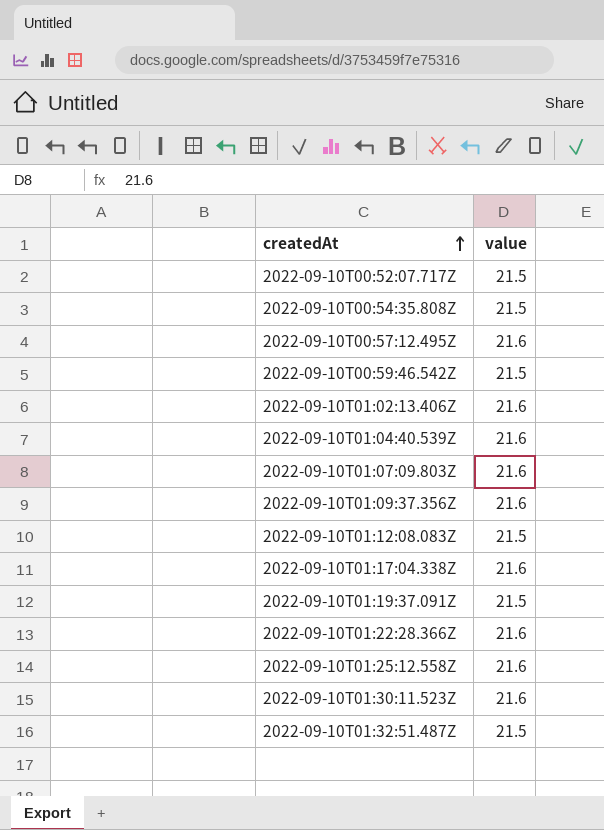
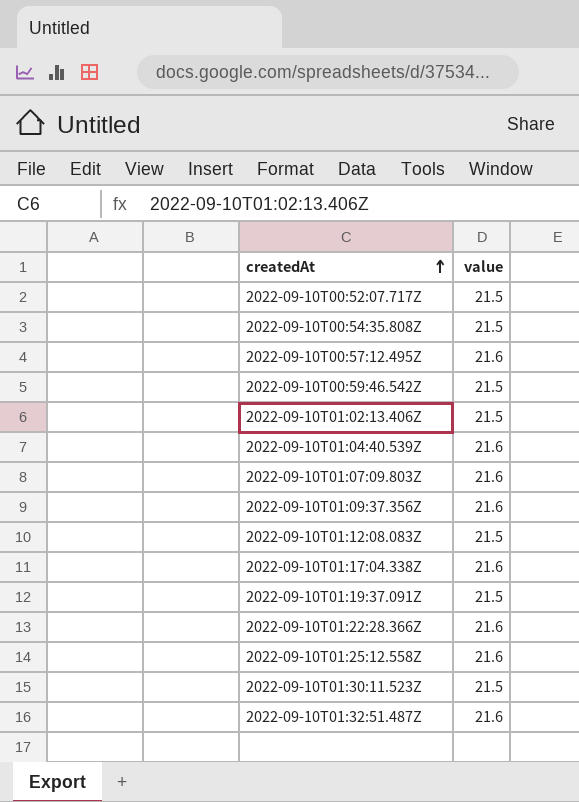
2022-09-10T01:02:13.406Z | value: 21.6 -> 21.5
2022-09-10T01:30:11.523Z | value: 21.6 -> 21.5
2022-09-10T01:32:51.487Z | value: 21.5 -> 21.6

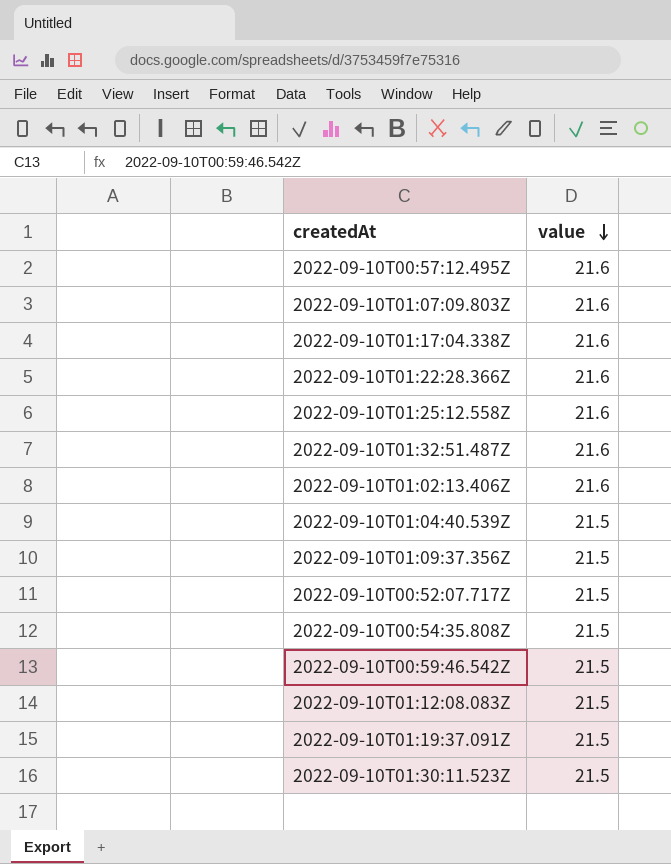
row order: createdAt ascending -> value descending
2022-09-10T01:02:13.406Z | value: 21.5 -> 21.6
2022-09-10T01:04:40.539Z | value: 21.6 -> 21.5
2022-09-10T01:09:37.356Z | value: 21.6 -> 21.5

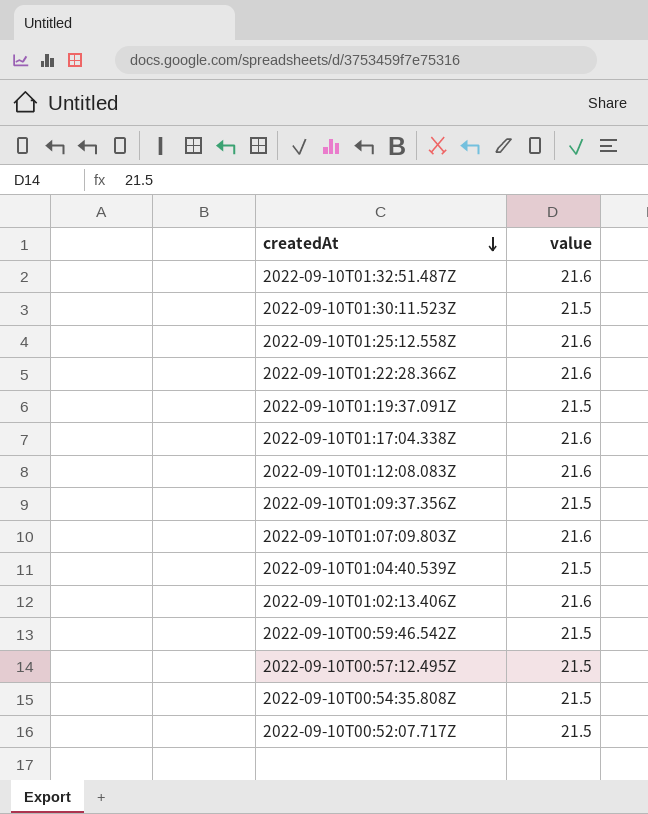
row order: value descending -> createdAt descending
2022-09-10T01:12:08.083Z | value: 21.5 -> 21.6
2022-09-10T00:57:12.495Z | value: 21.6 -> 21.5

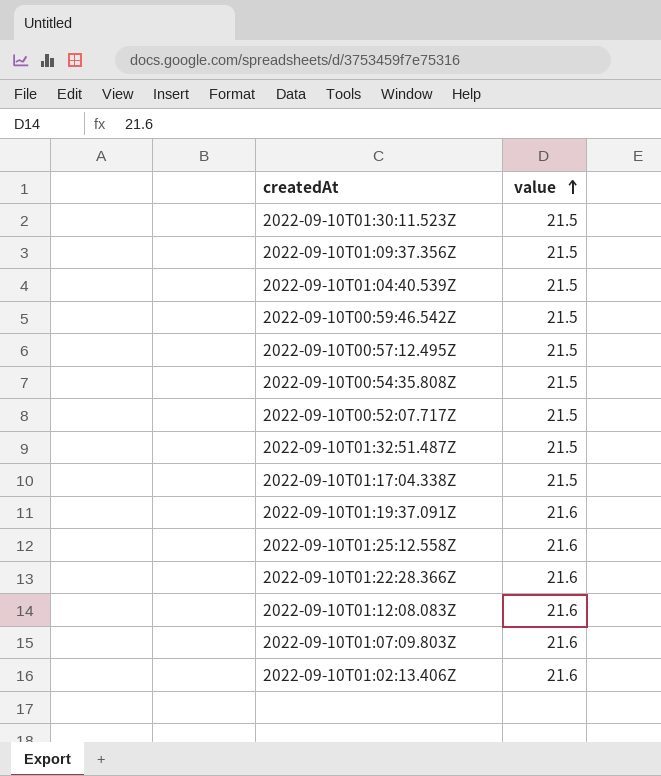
row order: createdAt descending -> value ascending
2022-09-10T01:32:51.487Z | value: 21.6 -> 21.5
2022-09-10T01:17:04.338Z | value: 21.6 -> 21.5
2022-09-10T01:19:37.091Z | value: 21.5 -> 21.6

